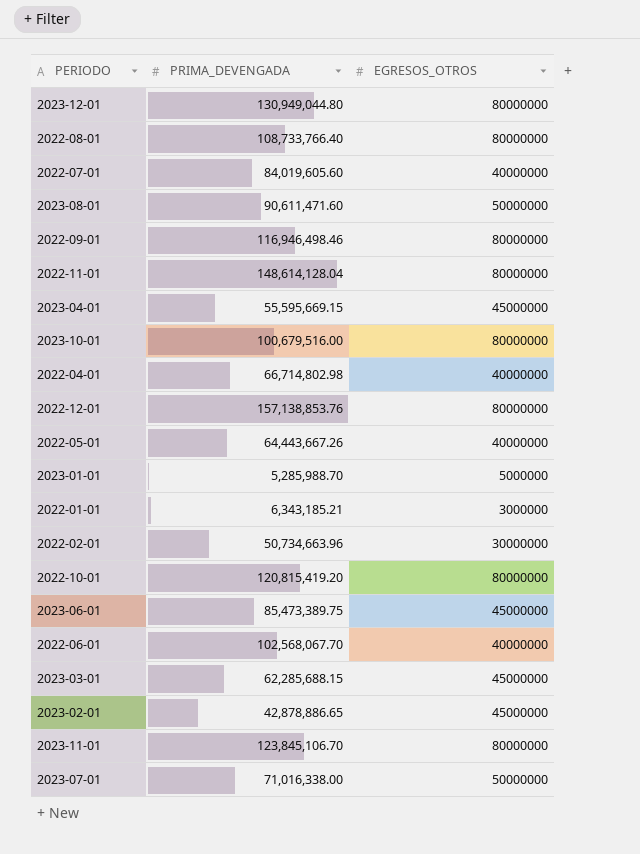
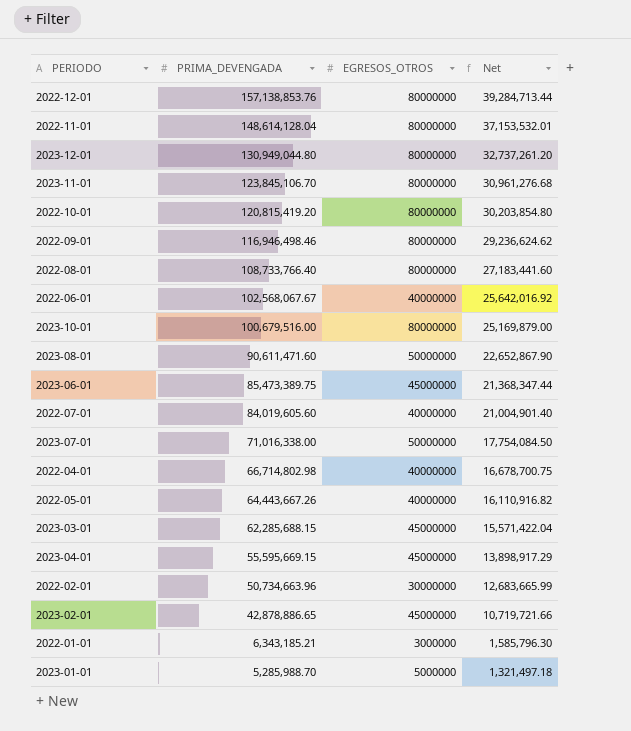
row order: none -> PRIMA_DEVENGADA descending
column Net | formula: none -> [PRIMA_DEVENGADA] * 0.25
2022-06-01 | PRIMA_DEVENGADA: 102,568,067.70 -> 102,568,067.67

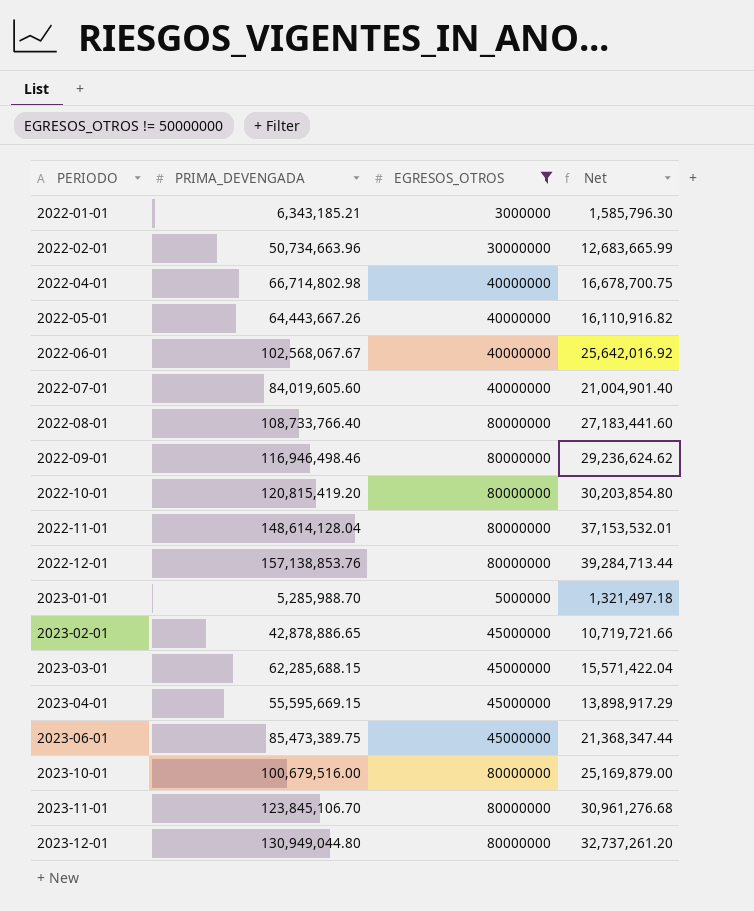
filter: none -> EGRESOS_OTROS != 50000000
row order: PRIMA_DEVENGADA descending -> PERIODO ascending

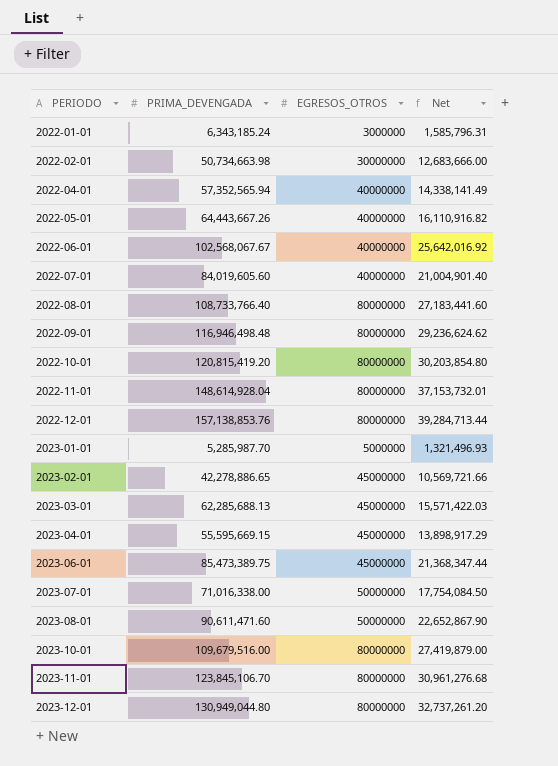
filter: EGRESOS_OTROS != 50000000 -> none
2022-01-01 | PRIMA_DEVENGADA: 6,343,185.21 -> 6,343,185.24
2022-01-01 | Net: 1,585,796.30 -> 1,585,796.31
2022-02-01 | PRIMA_DEVENGADA: 50,734,663.96 -> 50,734,663.98
2022-02-01 | Net: 12,683,665.99 -> 12,683,666.00
2022-04-01 | PRIMA_DEVENGADA: 66,714,802.98 -> 57,352,565.94
2022-04-01 | Net: 16,678,700.75 -> 14,338,141.49
2022-09-01 | PRIMA_DEVENGADA: 116,946,498.46 -> 116,946,498.48
2022-11-01 | PRIMA_DEVENGADA: 148,614,128.04 -> 148,614,928.04
2022-11-01 | Net: 37,153,532.01 -> 37,153,732.01
2023-01-01 | PRIMA_DEVENGADA: 5,285,988.70 -> 5,285,987.70
2023-01-01 | Net: 1,321,497.18 -> 1,321,496.93
2023-02-01 | PRIMA_DEVENGADA: 42,878,886.65 -> 42,278,886.65
2023-02-01 | Net: 10,719,721.66 -> 10,569,721.66
2023-03-01 | PRIMA_DEVENGADA: 62,285,688.15 -> 62,285,688.13
2023-03-01 | Net: 15,571,422.04 -> 15,571,422.03
2023-10-01 | PRIMA_DEVENGADA: 100,679,516.00 -> 109,679,516.00
2023-10-01 | Net: 25,169,879.00 -> 27,419,879.00

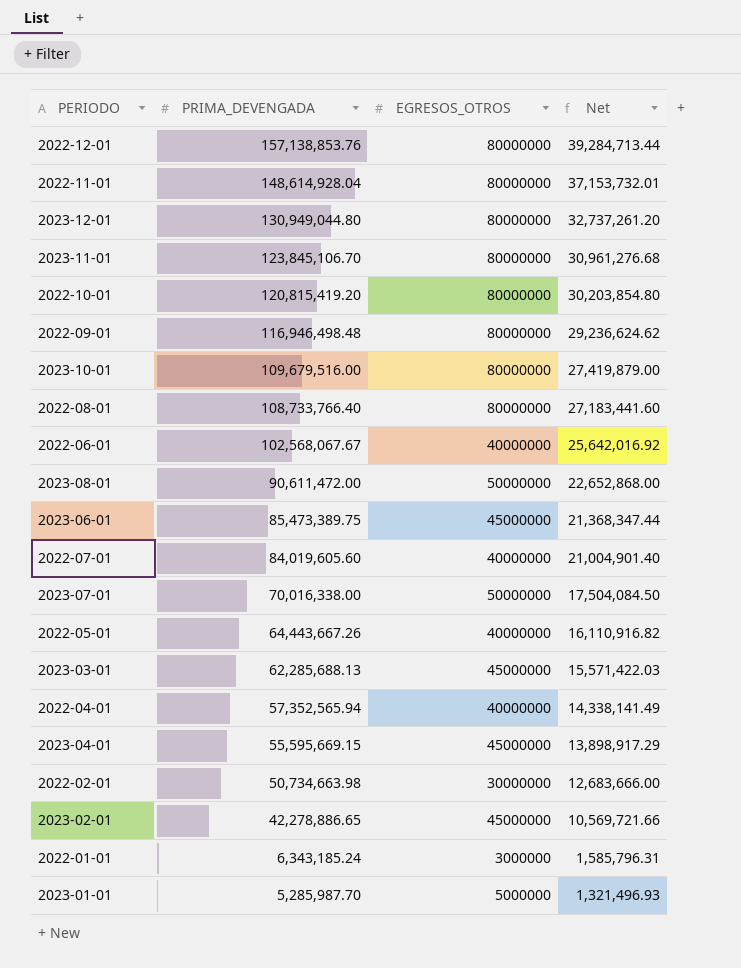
row order: PERIODO ascending -> PRIMA_DEVENGADA descending
2023-08-01 | PRIMA_DEVENGADA: 90,611,471.60 -> 90,611,472.00
2023-08-01 | Net: 22,652,867.90 -> 22,652,868.00
2023-07-01 | PRIMA_DEVENGADA: 71,016,338.00 -> 70,016,338.00
2023-07-01 | Net: 17,754,084.50 -> 17,504,084.50

